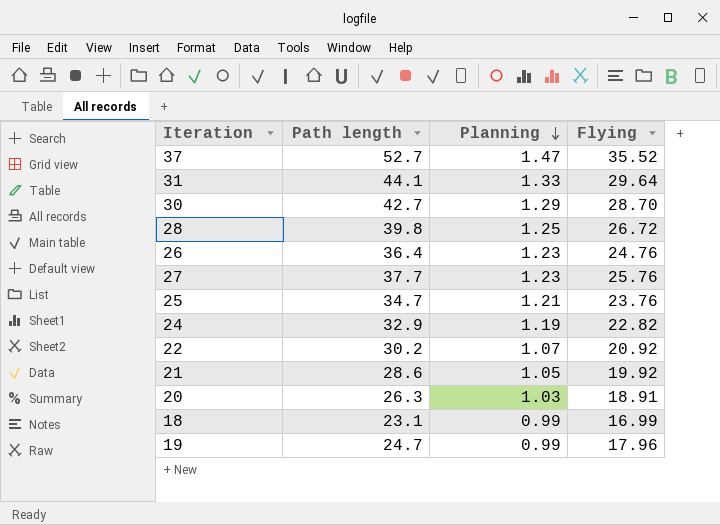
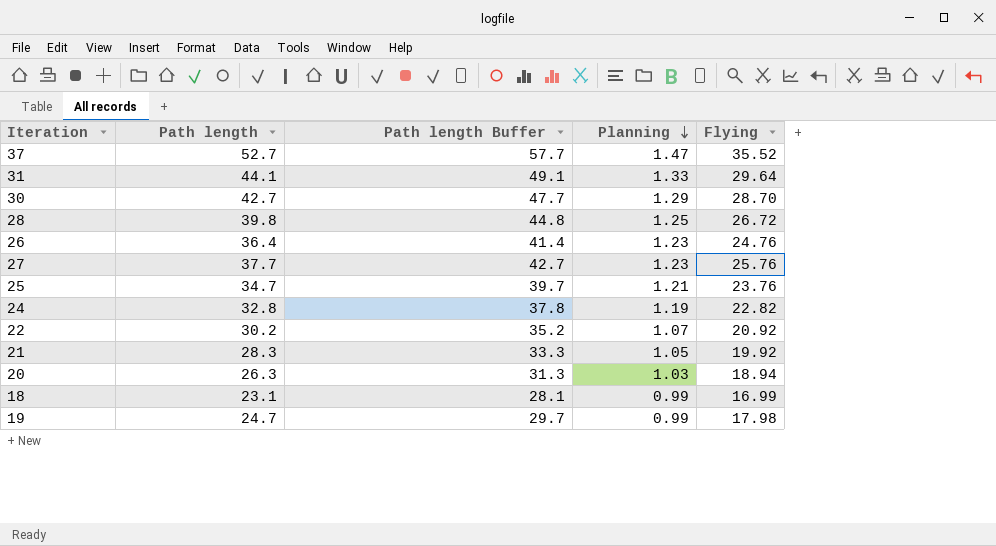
column Path length Buffer | formula: none -> [Path length] + 5
24 | Path length: 32.9 -> 32.8
21 | Path length: 28.6 -> 28.3
20 | Flying: 18.91 -> 18.94
19 | Flying: 17.96 -> 17.98

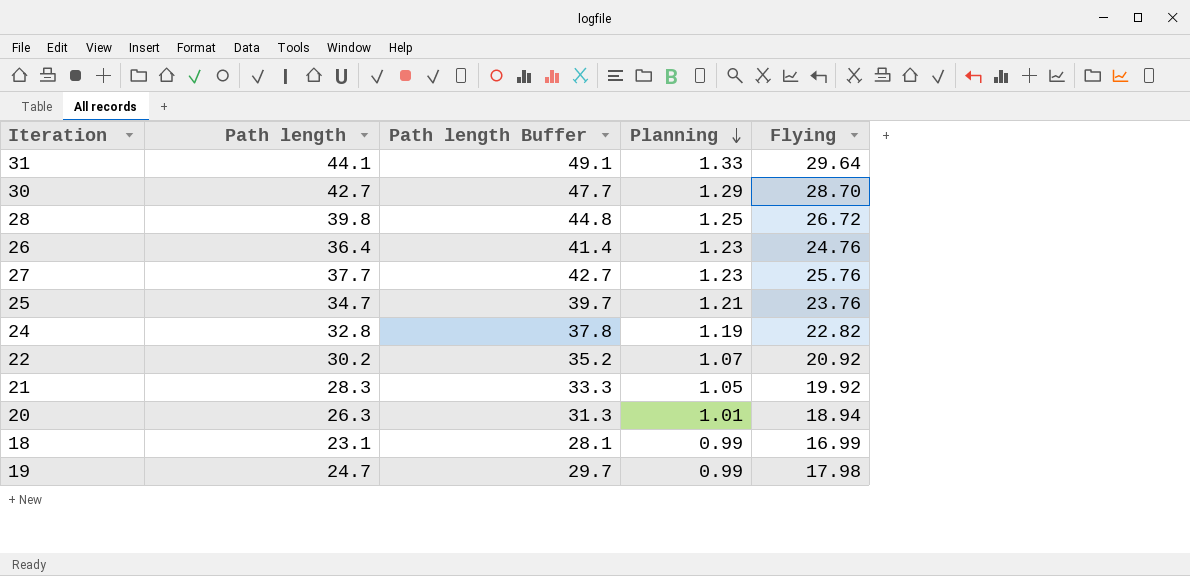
row 37: 52.7 | 57.7 | 1.47 | 35.52 -> none
20 | Planning: 1.03 -> 1.01

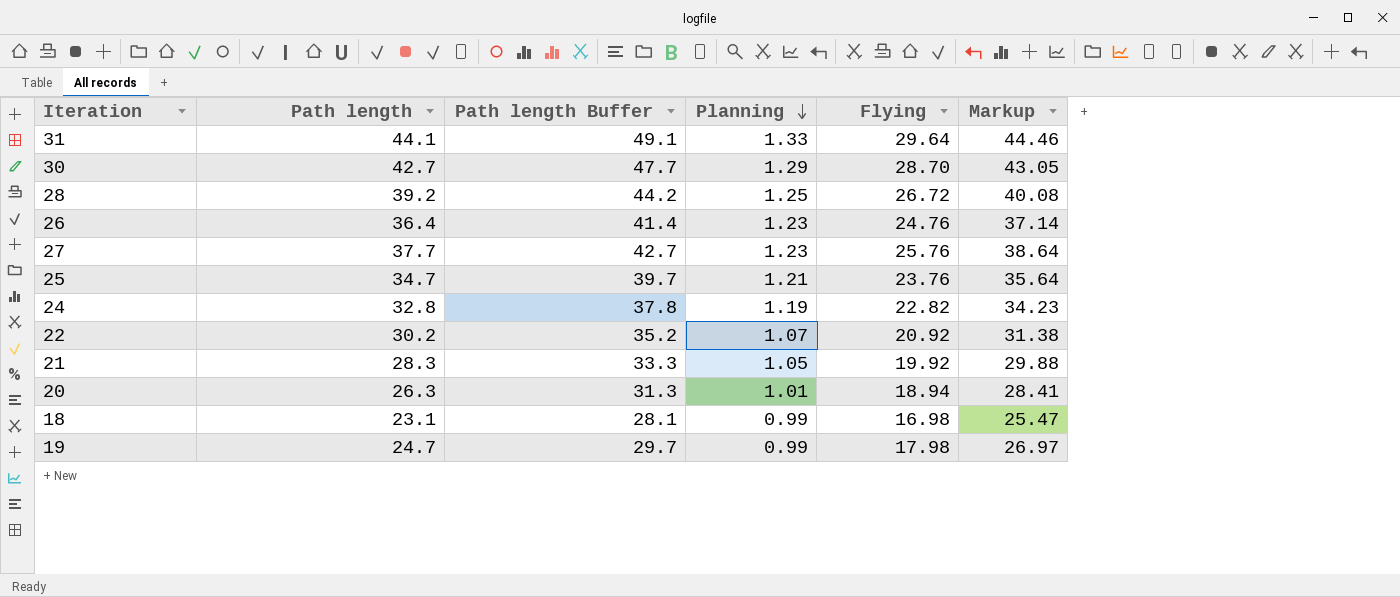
column Markup | formula: none -> [Flying] * 1.5
28 | Path length: 39.8 -> 39.2
28 | Path length Buffer: 44.8 -> 44.2
18 | Flying: 16.99 -> 16.98

